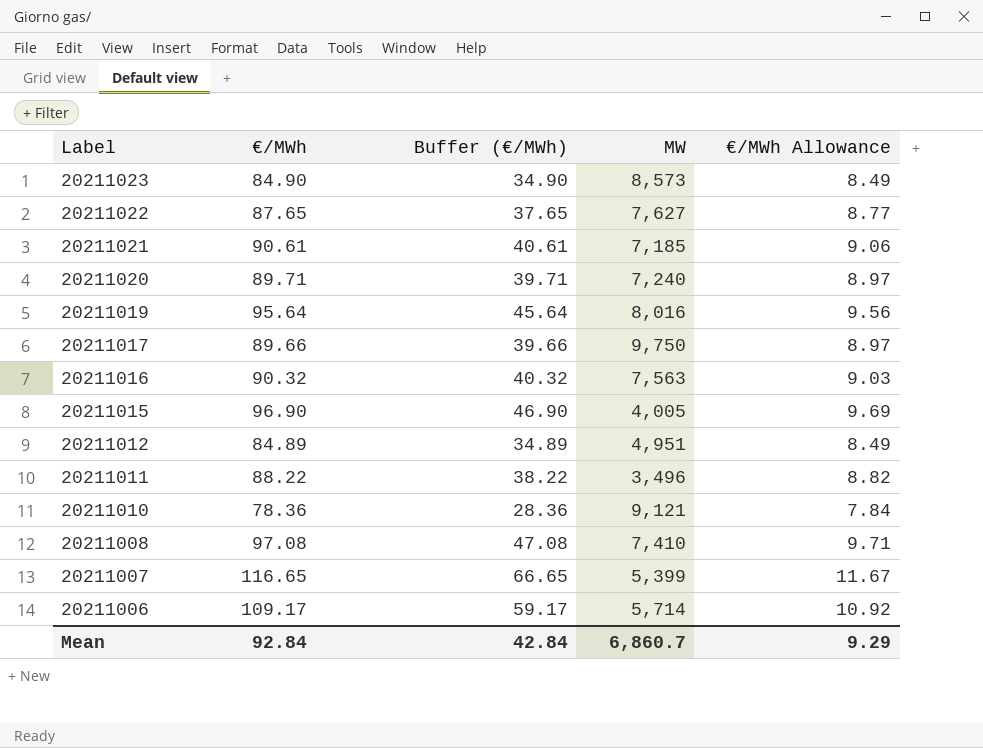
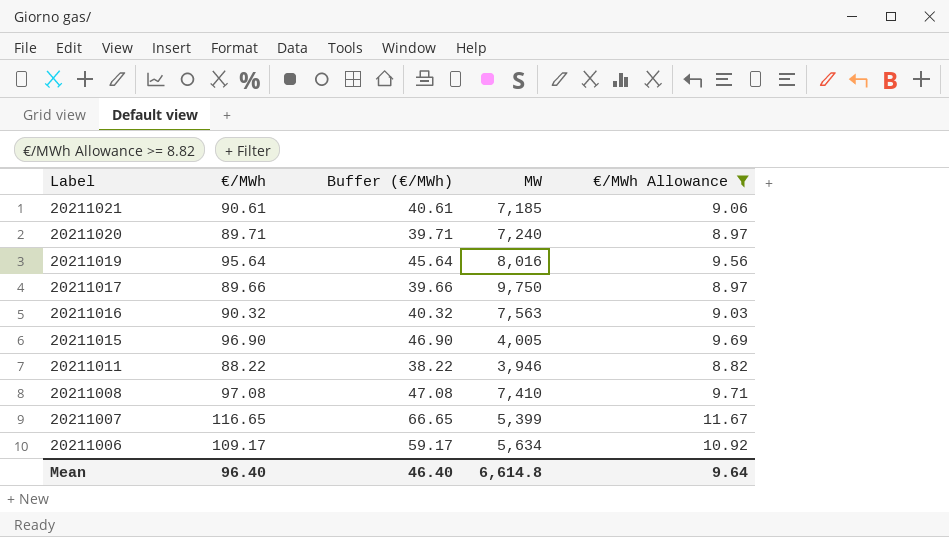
filter: none -> €/MWh Allowance >= 8.82
20211011 | MW: 3,496 -> 3,946
20211006 | MW: 5,714 -> 5,634
Mean | €/MWh: 92.84 -> 96.40
Mean | Buffer (€/MWh): 42.84 -> 46.40
Mean | MW: 6,860.7 -> 6,614.8
Mean | €/MWh Allowance: 9.29 -> 9.64

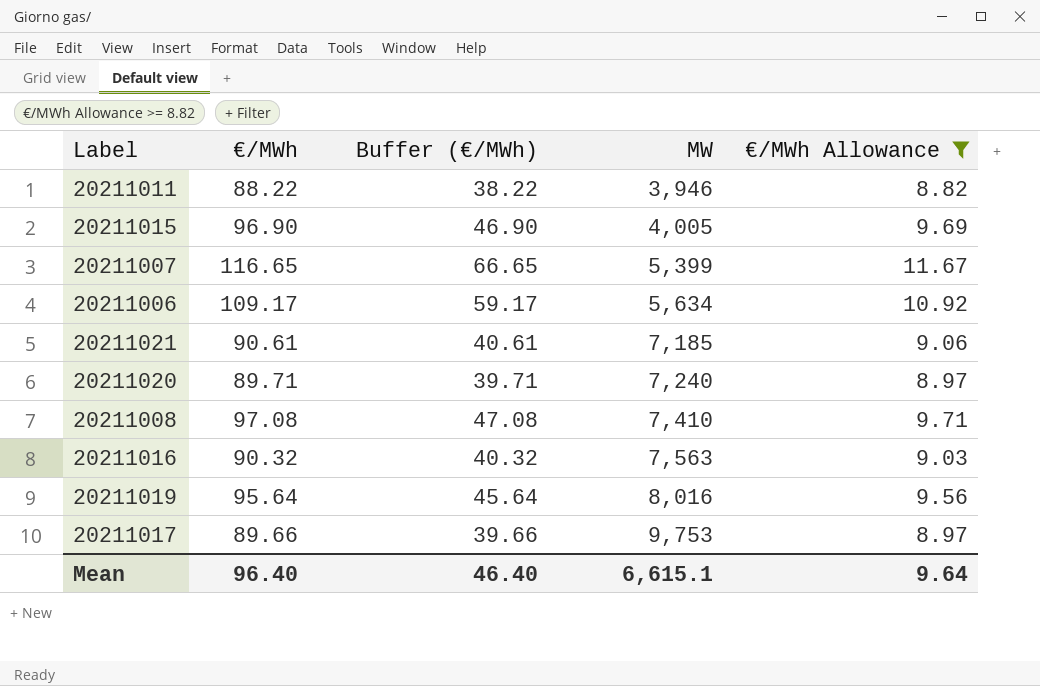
row order: Label descending -> MW ascending
20211017 | MW: 9,750 -> 9,753
Mean | MW: 6,614.8 -> 6,615.1

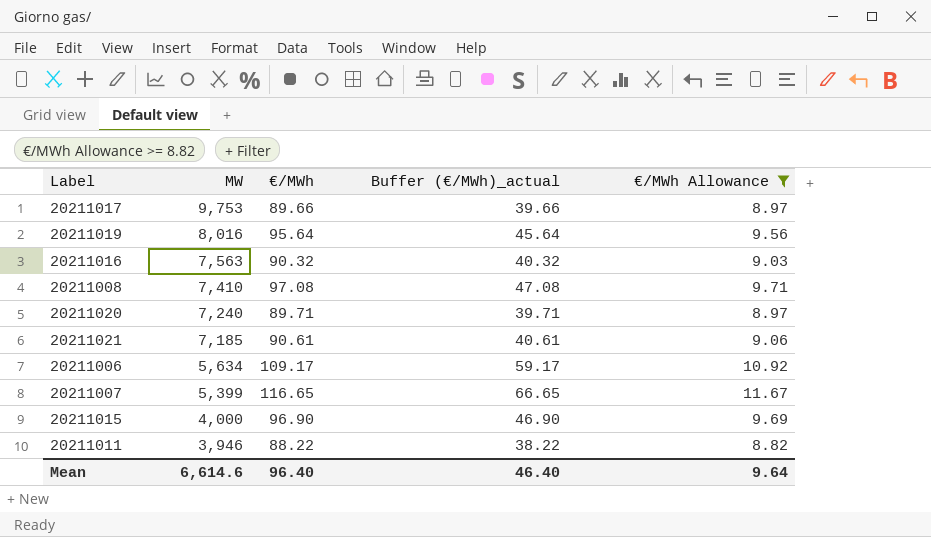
row order: MW ascending -> MW descending
column MW | position: 4 -> 2
column name: Buffer (€/MWh) -> Buffer (€/MWh)_actual
20211015 | MW: 4,005 -> 4,000
Mean | MW: 6,615.1 -> 6,614.6

